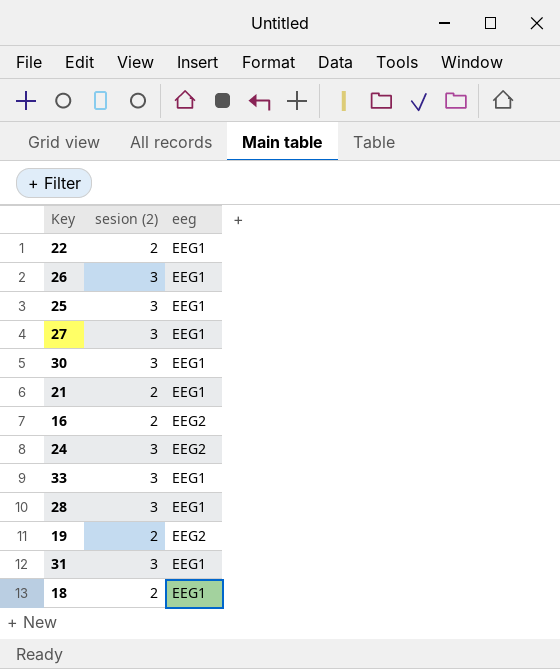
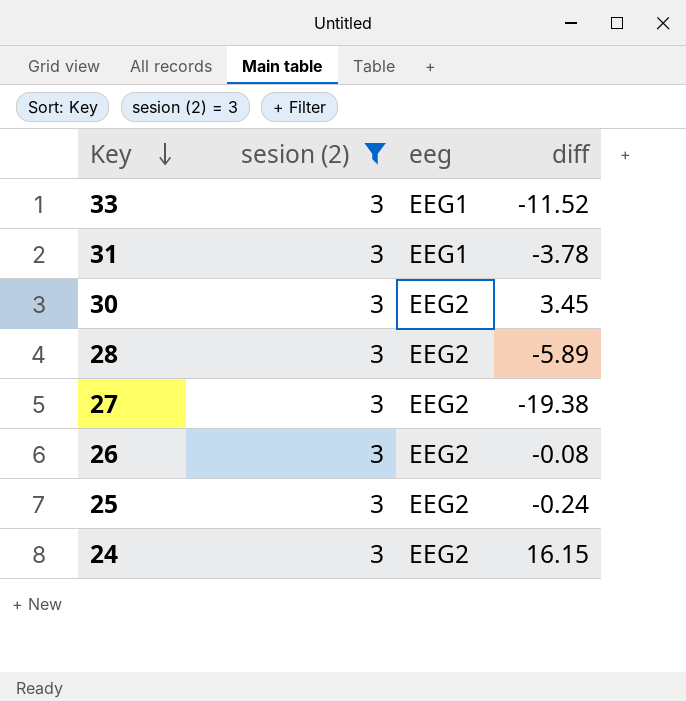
filter: none -> sesion (2) = 3
row order: none -> Key descending
column diff | position: none -> 4
30 | eeg: EEG1 -> EEG2
28 | eeg: EEG1 -> EEG2
27 | eeg: EEG1 -> EEG2
26 | eeg: EEG1 -> EEG2
25 | eeg: EEG1 -> EEG2

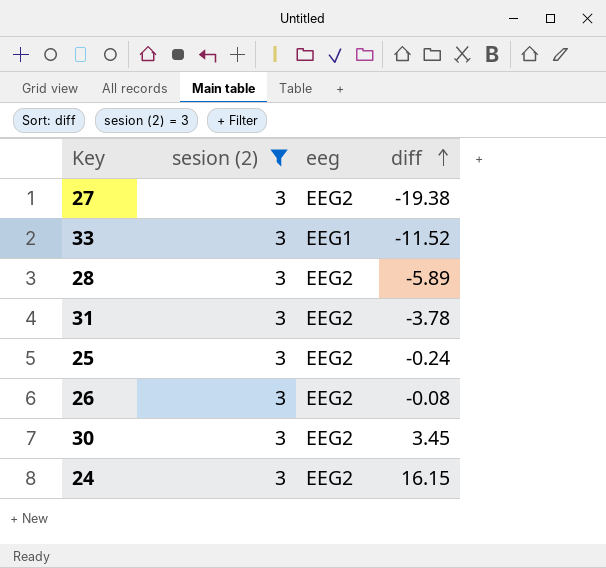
row order: Key descending -> diff ascending
31 | eeg: EEG1 -> EEG2

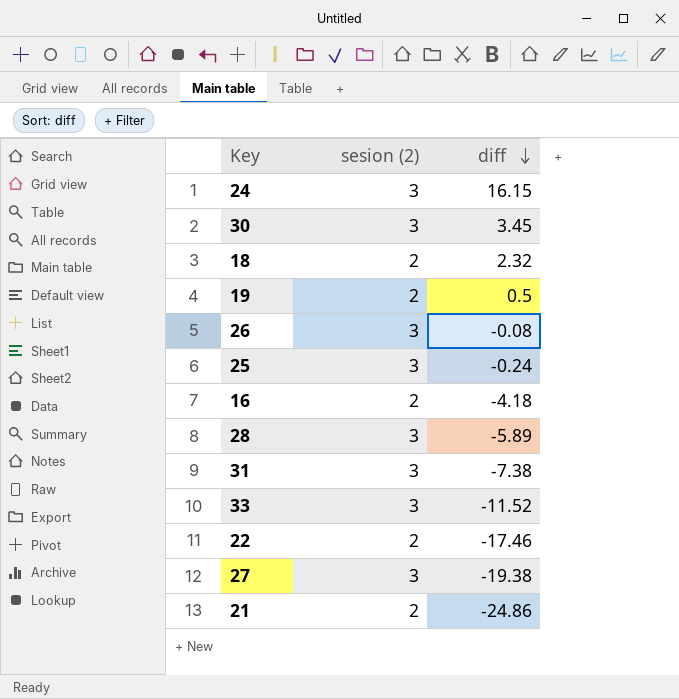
filter: sesion (2) = 3 -> none
row order: diff ascending -> diff descending
column eeg | position: 3 -> none
31 | diff: -3.78 -> -7.38

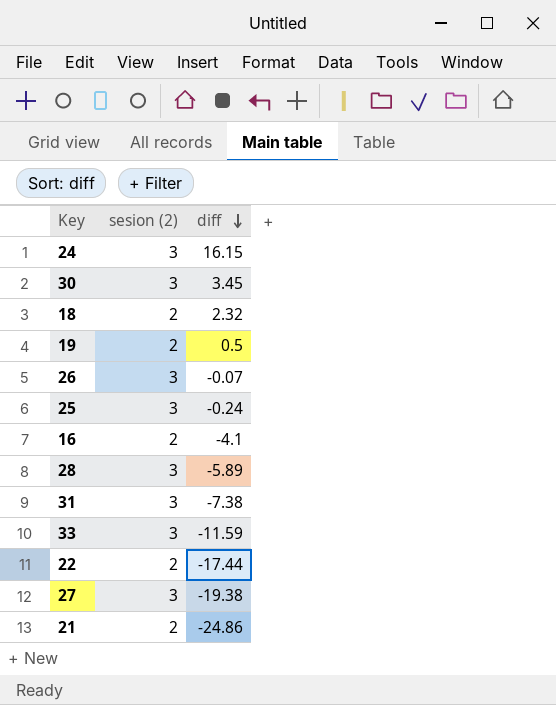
26 | diff: -0.08 -> -0.07
16 | diff: -4.18 -> -4.1
33 | diff: -11.52 -> -11.59
22 | diff: -17.46 -> -17.44

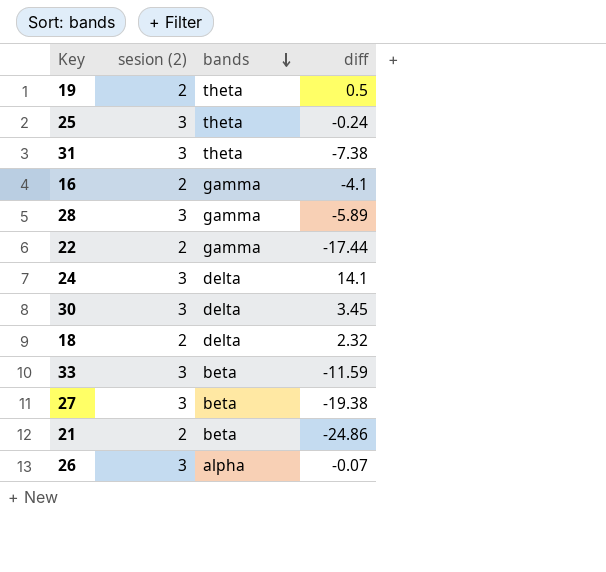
row order: diff descending -> bands descending
column bands | position: none -> 3
24 | diff: 16.15 -> 14.1

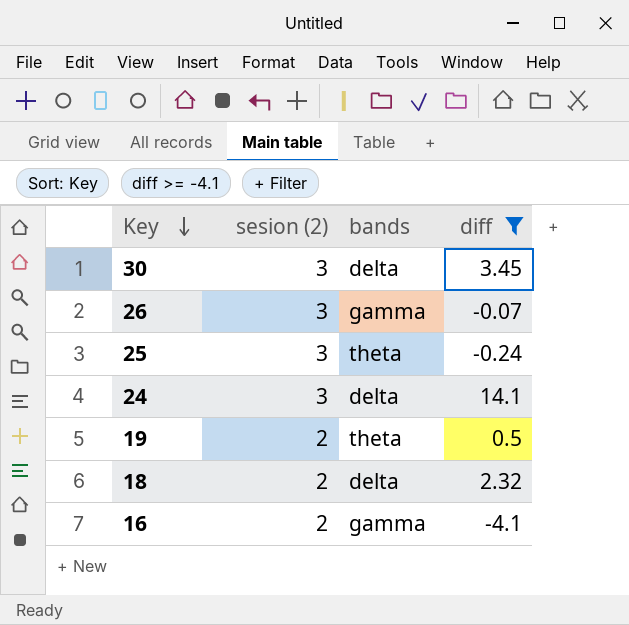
filter: none -> diff >= -4.1
row order: bands descending -> Key descending
26 | bands: alpha -> gamma

